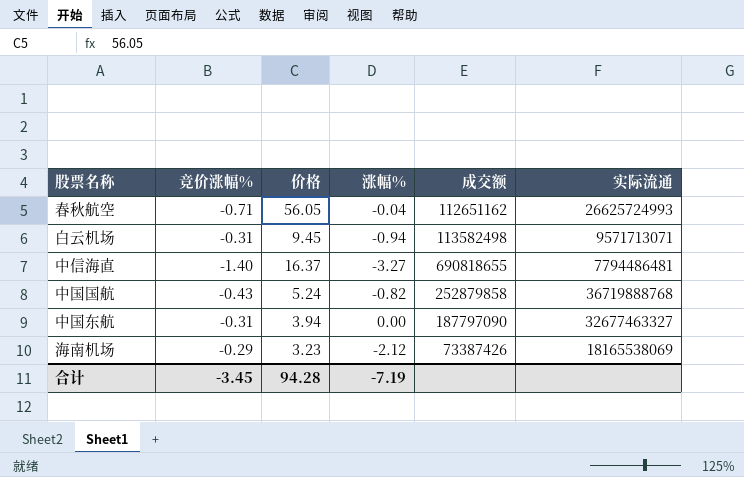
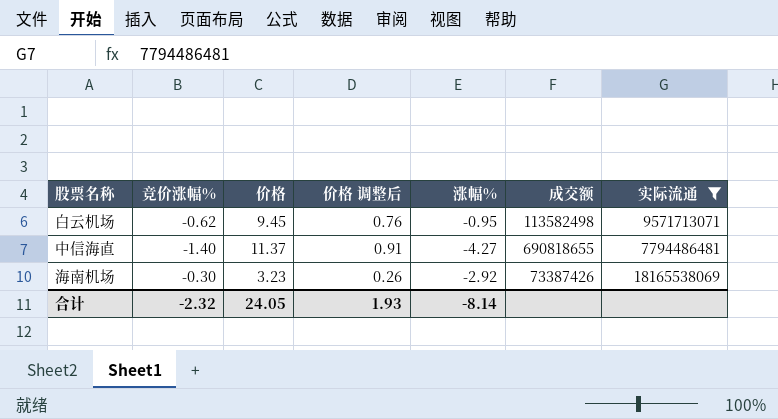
filter: none -> 实际流通 <= 18165538069
column 价格 调整后 | formula: none -> [价格] * 0.08
白云机场 | 竞价涨幅%: -0.31 -> -0.62
白云机场 | 涨幅%: -0.94 -> -0.95
中信海直 | 价格: 16.37 -> 11.37
中信海直 | 涨幅%: -3.27 -> -4.27
海南机场 | 竞价涨幅%: -0.29 -> -0.30
海南机场 | 涨幅%: -2.12 -> -2.92
合计 | 竞价涨幅%: -3.45 -> -2.32
合计 | 价格: 94.28 -> 24.05
合计 | 涨幅%: -7.19 -> -8.14

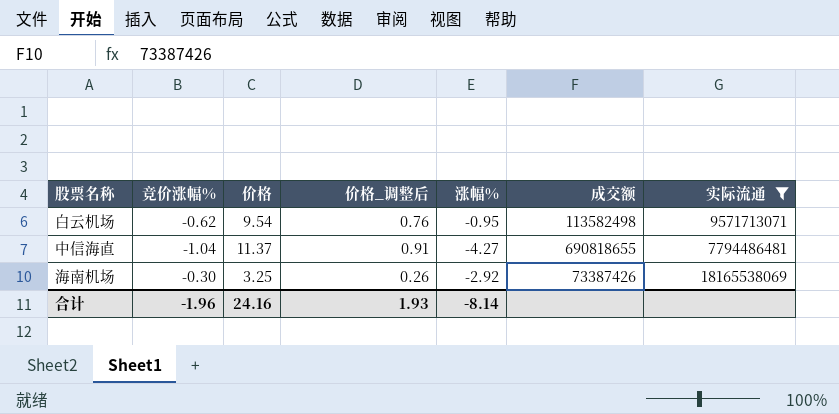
column name: 价格 调整后 -> 价格_调整后
白云机场 | 价格: 9.45 -> 9.54
中信海直 | 竞价涨幅%: -1.40 -> -1.04
海南机场 | 价格: 3.23 -> 3.25
合计 | 竞价涨幅%: -2.32 -> -1.96
合计 | 价格: 24.05 -> 24.16

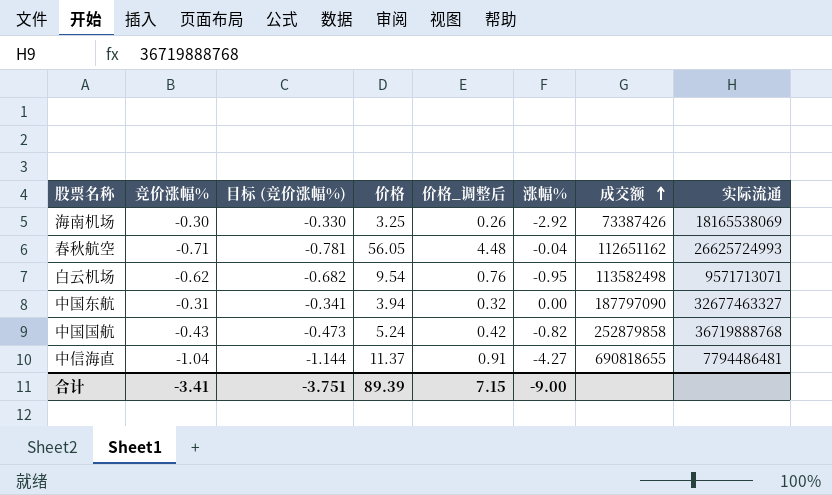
filter: 实际流通 <= 18165538069 -> none
row order: none -> 成交额 ascending
column 目标 (竞价涨幅%) | formula: none -> [竞价涨幅%] * 1.1
合计 | 竞价涨幅%: -1.96 -> -3.41
合计 | 价格: 24.16 -> 89.39
合计 | 价格_调整后: 1.93 -> 7.15
合计 | 涨幅%: -8.14 -> -9.00

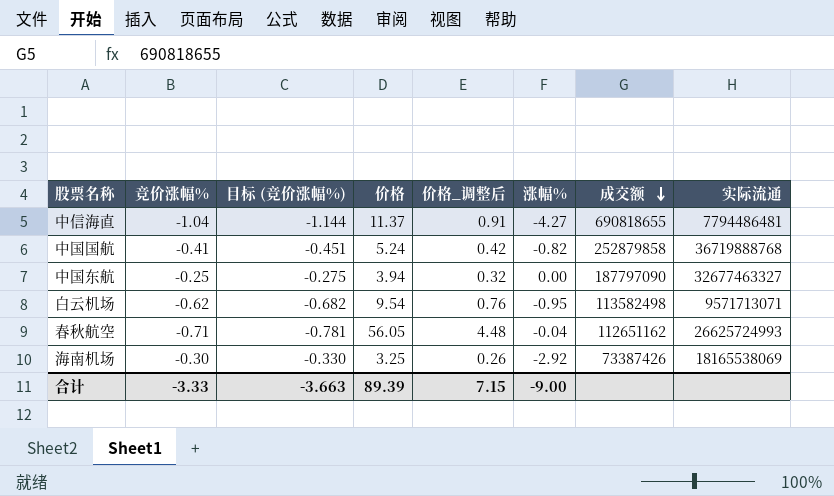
row order: 成交额 ascending -> 成交额 descending
中国国航 | 竞价涨幅%: -0.43 -> -0.41
中国国航 | 目标 (竞价涨幅%): -0.473 -> -0.451
中国东航 | 竞价涨幅%: -0.31 -> -0.25
中国东航 | 目标 (竞价涨幅%): -0.341 -> -0.275
合计 | 竞价涨幅%: -3.41 -> -3.33
合计 | 目标 (竞价涨幅%): -3.751 -> -3.663

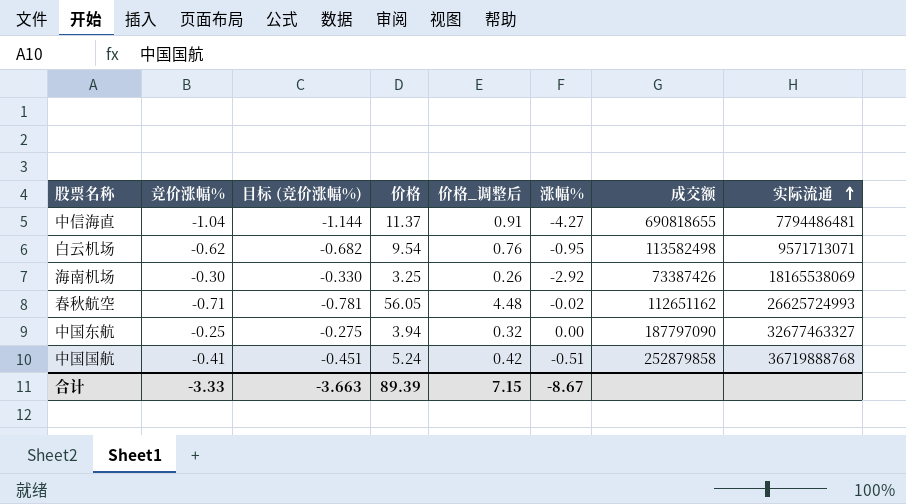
row order: 成交额 descending -> 实际流通 ascending
春秋航空 | 涨幅%: -0.04 -> -0.02
中国国航 | 涨幅%: -0.82 -> -0.51
合计 | 涨幅%: -9.00 -> -8.67

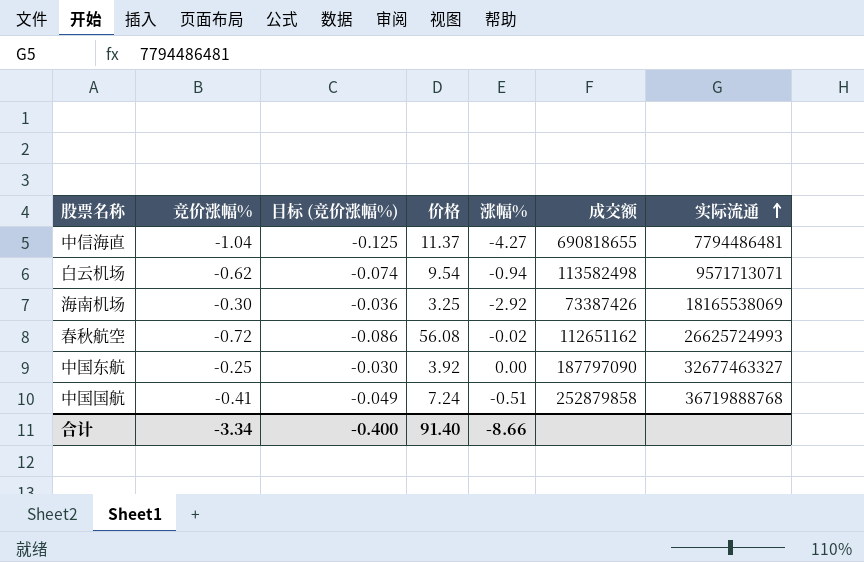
column 价格_调整后 | formula: [价格] * 0.08 -> none
column 目标 (竞价涨幅%) | formula: [竞价涨幅%] * 1.1 -> [竞价涨幅%] * 0.12
白云机场 | 涨幅%: -0.95 -> -0.94
春秋航空 | 竞价涨幅%: -0.71 -> -0.72
春秋航空 | 价格: 56.05 -> 56.08
中国东航 | 价格: 3.94 -> 3.92
中国国航 | 价格: 5.24 -> 7.24
合计 | 竞价涨幅%: -3.33 -> -3.34
合计 | 目标 (竞价涨幅%): -3.663 -> -0.400
合计 | 价格: 89.39 -> 91.40
合计 | 涨幅%: -8.67 -> -8.66

